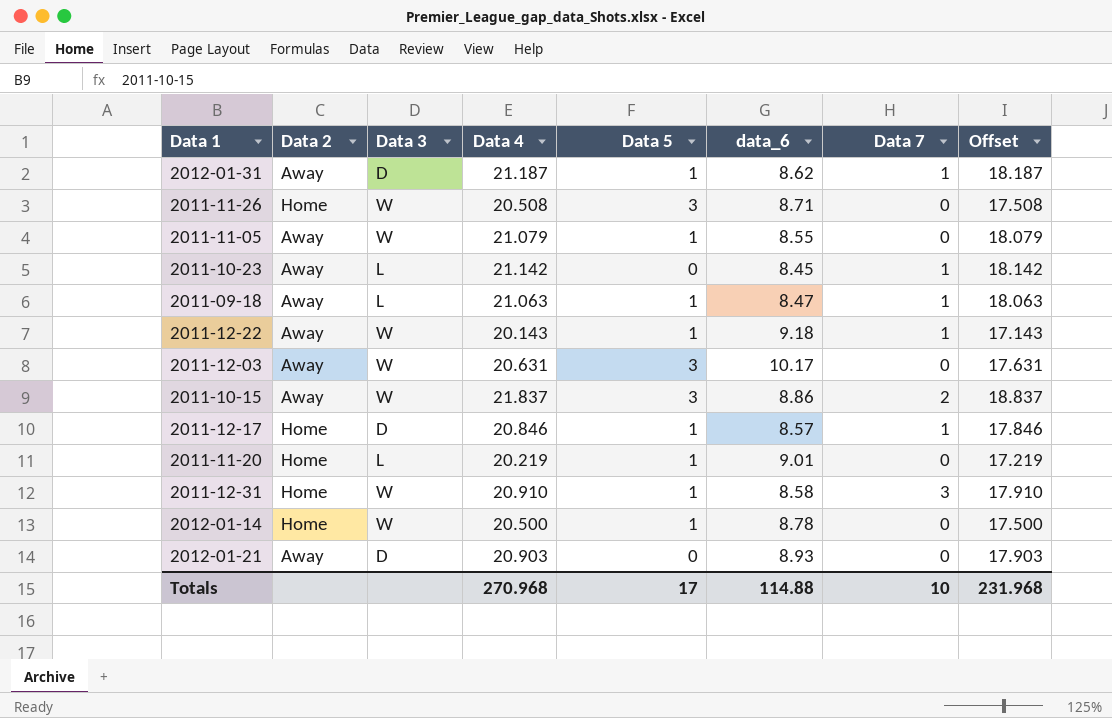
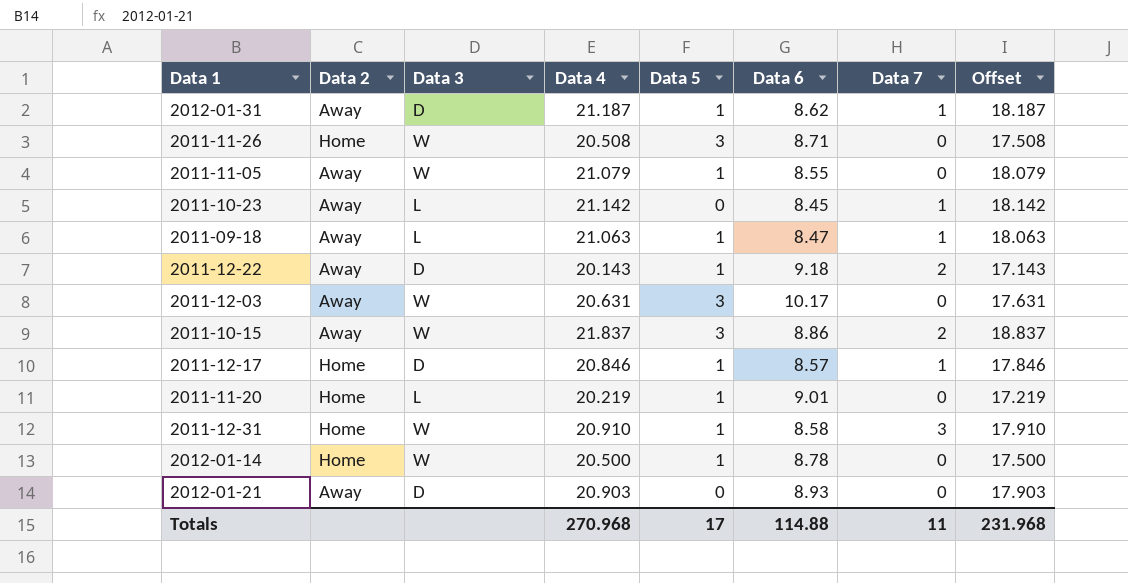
column name: data_6 -> Data 6
2011-12-22 | Data 3: W -> D
2011-12-22 | Data 7: 1 -> 2
Totals | Data 7: 10 -> 11

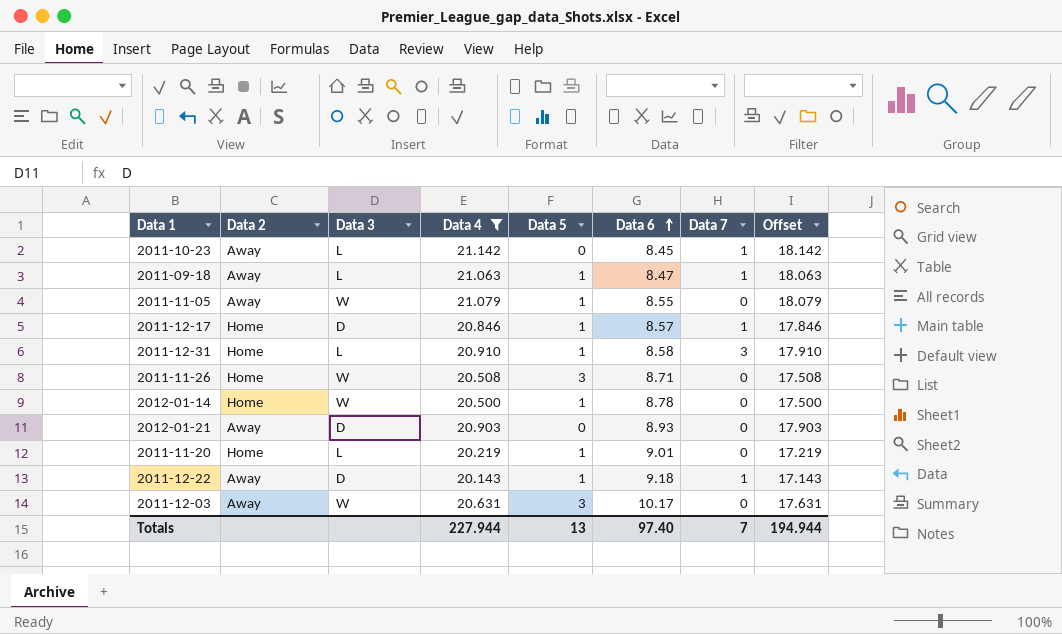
filter: none -> Data 4 <= 21.142
row order: none -> Data 6 ascending
2011-12-31 | Data 3: W -> L
2011-12-22 | Data 7: 2 -> 1
Totals | Data 4: 270.968 -> 227.944
Totals | Data 5: 17 -> 13
Totals | Data 6: 114.88 -> 97.40
Totals | Data 7: 11 -> 7
Totals | Offset: 231.968 -> 194.944

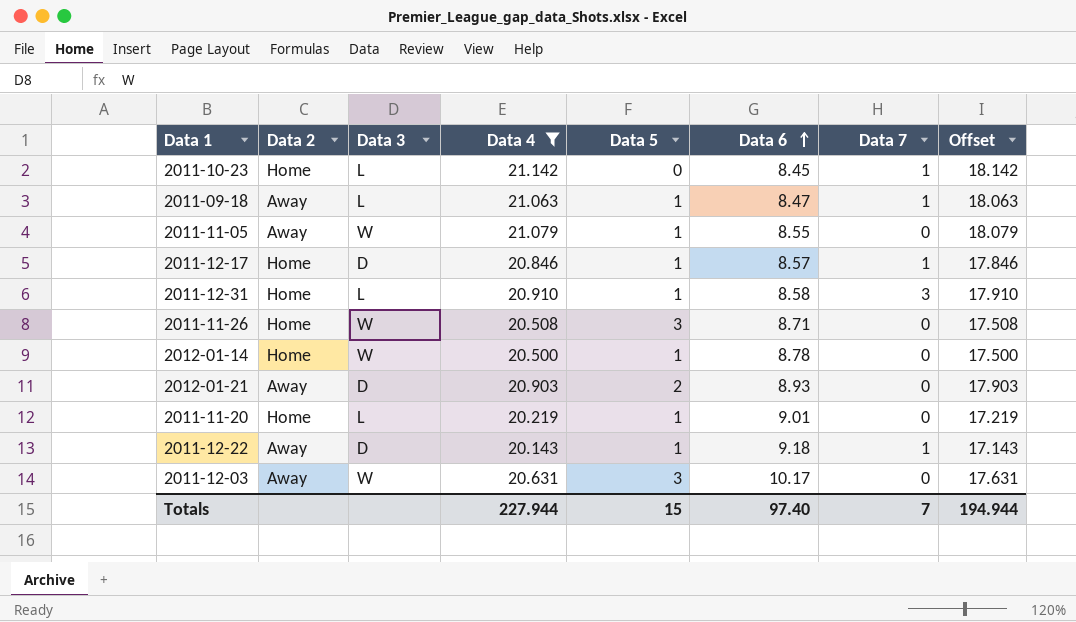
2011-10-23 | Data 2: Away -> Home
2012-01-21 | Data 5: 0 -> 2
Totals | Data 5: 13 -> 15

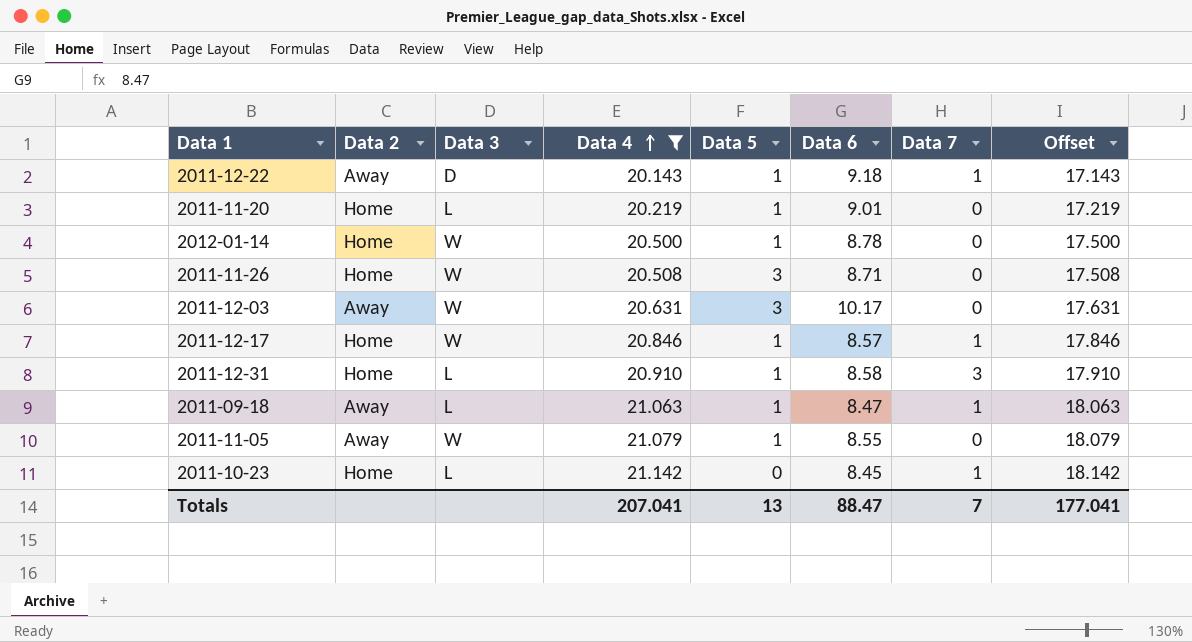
row order: Data 6 ascending -> Data 4 ascending
row 2012-01-21: Away | D | 20.903 | 2 | 8.93 | 0 | 17.903 -> none
2011-12-17 | Data 3: D -> W
Totals | Data 4: 227.944 -> 207.041
Totals | Data 5: 15 -> 13
Totals | Data 6: 97.40 -> 88.47
Totals | Offset: 194.944 -> 177.041

